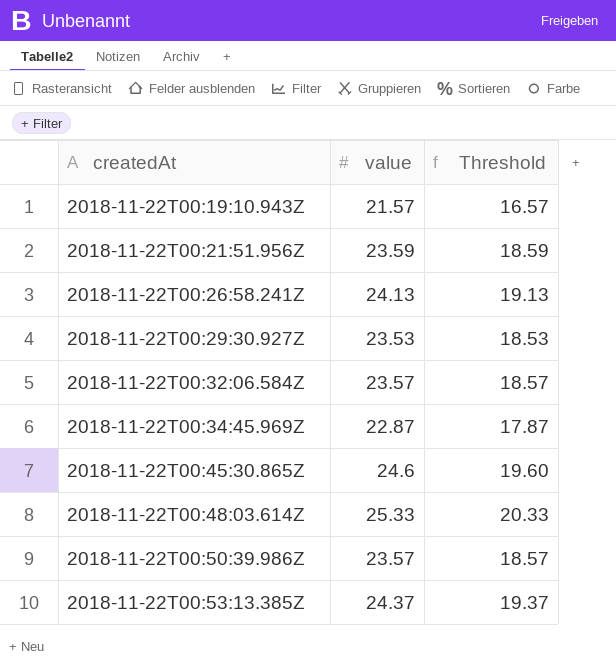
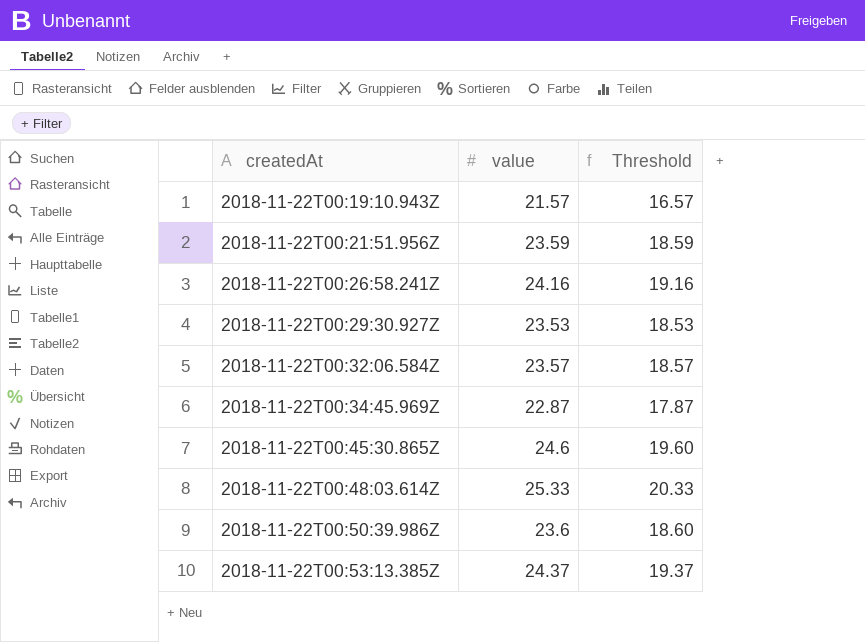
2018-11-22T00:26:58.241Z | value: 24.13 -> 24.16
2018-11-22T00:26:58.241Z | Threshold: 19.13 -> 19.16
2018-11-22T00:50:39.986Z | value: 23.57 -> 23.6
2018-11-22T00:50:39.986Z | Threshold: 18.57 -> 18.60

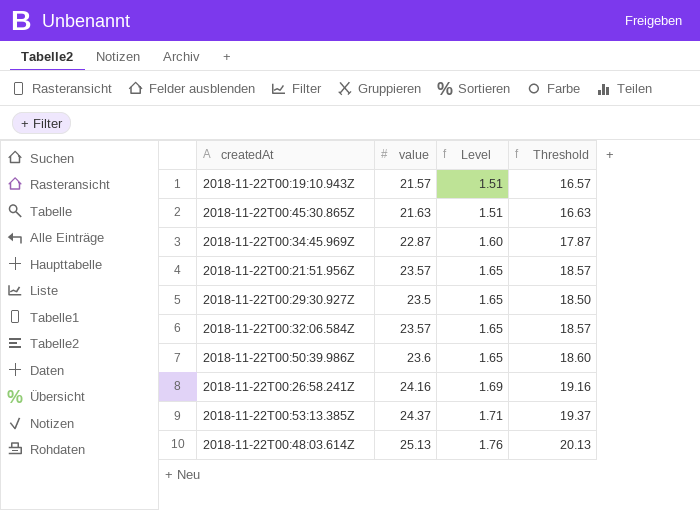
row order: createdAt ascending -> Level ascending
column Level | formula: none -> [value] * 0.07
2018-11-22T00:45:30.865Z | value: 24.6 -> 21.63
2018-11-22T00:45:30.865Z | Threshold: 19.60 -> 16.63
2018-11-22T00:21:51.956Z | value: 23.59 -> 23.57
2018-11-22T00:21:51.956Z | Threshold: 18.59 -> 18.57
2018-11-22T00:29:30.927Z | value: 23.53 -> 23.5
2018-11-22T00:29:30.927Z | Threshold: 18.53 -> 18.50
2018-11-22T00:48:03.614Z | value: 25.33 -> 25.13
2018-11-22T00:48:03.614Z | Threshold: 20.33 -> 20.13

